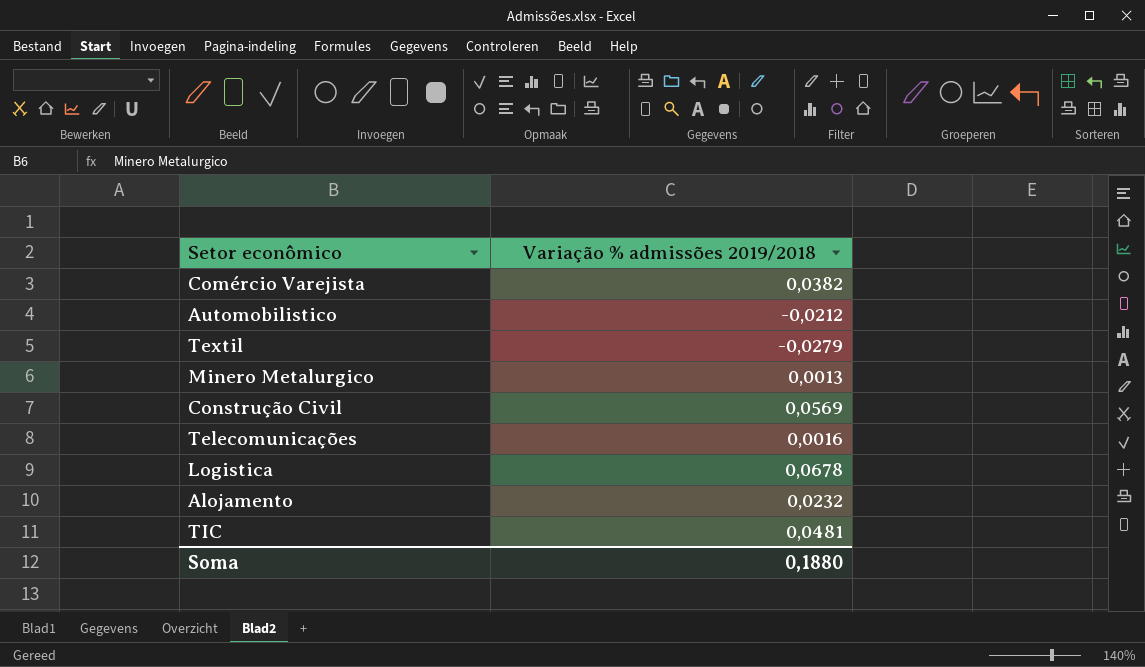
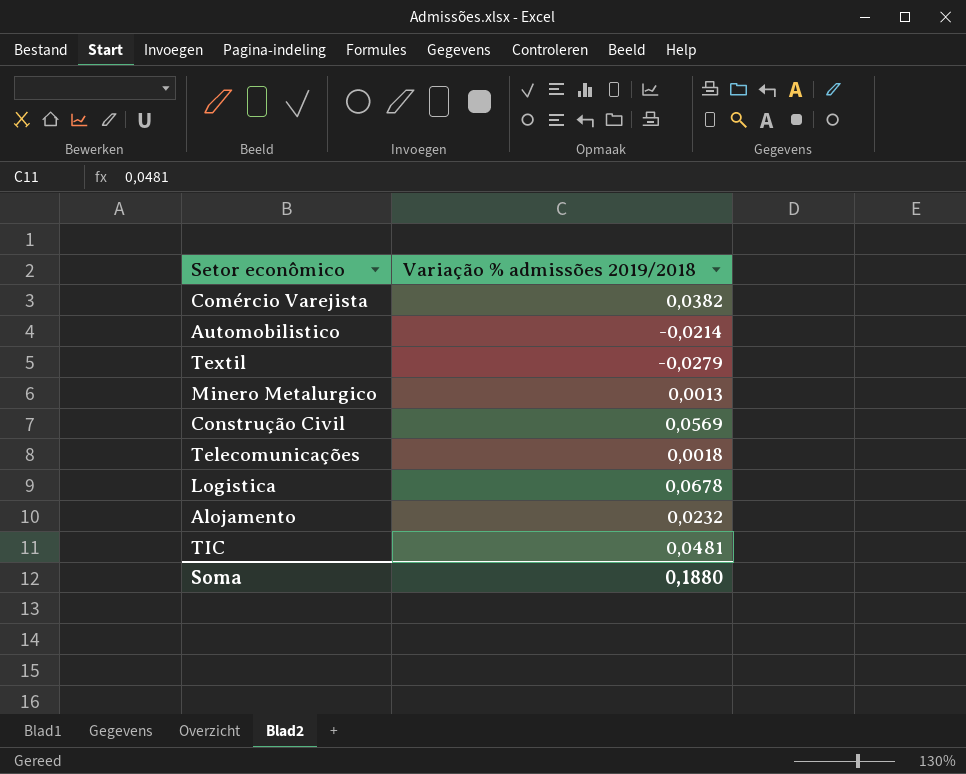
Automobilistico | Variação % admissões 2019/2018: -0,0212 -> -0,0214
Telecomunicações | Variação % admissões 2019/2018: 0,0016 -> 0,0018

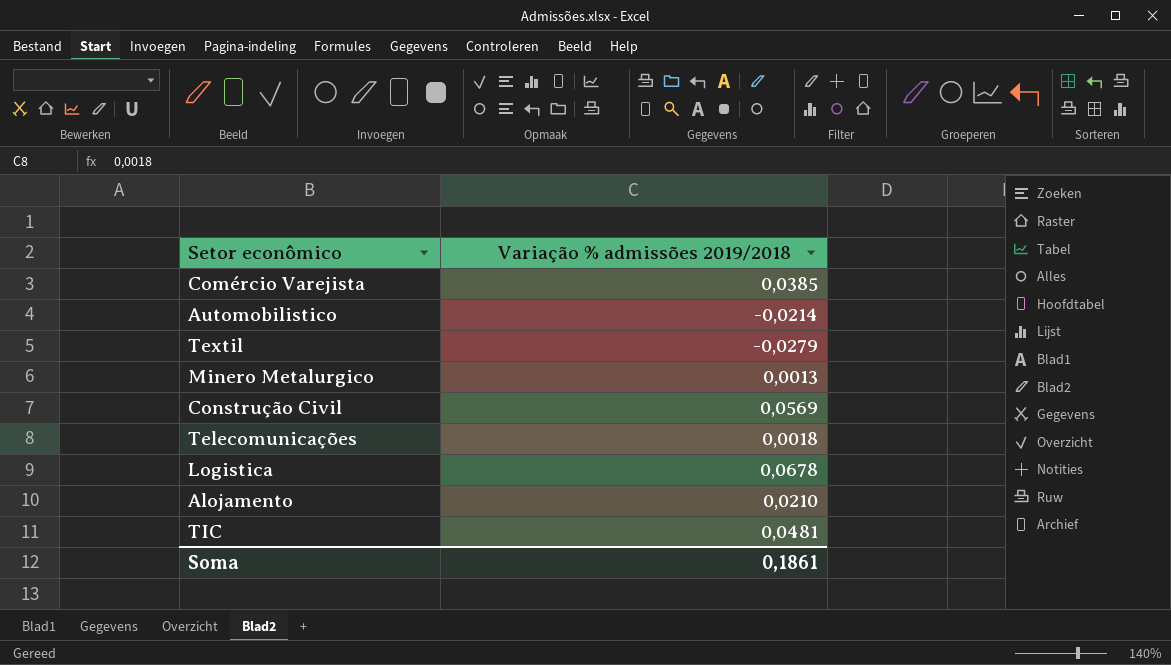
Comércio Varejista | Variação % admissões 2019/2018: 0,0382 -> 0,0385
Alojamento | Variação % admissões 2019/2018: 0,0232 -> 0,0210
Soma | Variação % admissões 2019/2018: 0,1880 -> 0,1861

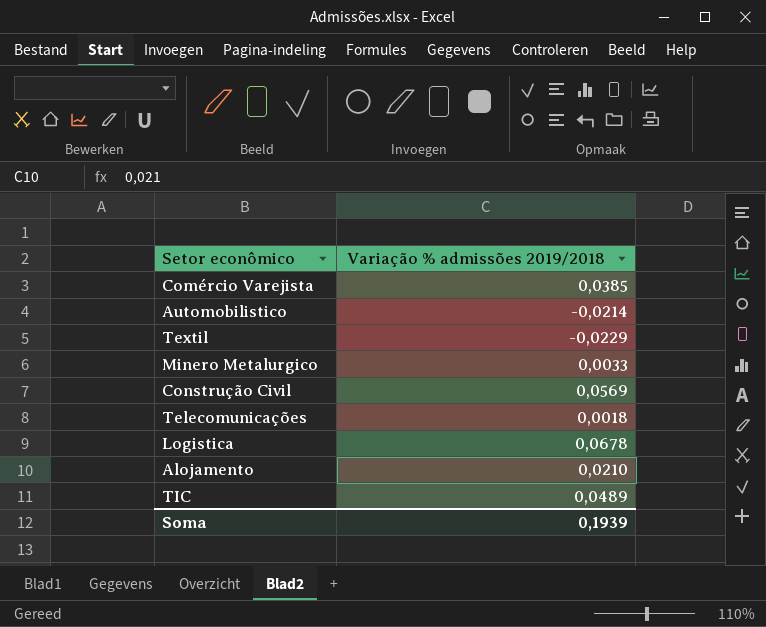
Textil | Variação % admissões 2019/2018: -0,0279 -> -0,0229
Minero Metalurgico | Variação % admissões 2019/2018: 0,0013 -> 0,0033
TIC | Variação % admissões 2019/2018: 0,0481 -> 0,0489
Soma | Variação % admissões 2019/2018: 0,1861 -> 0,1939

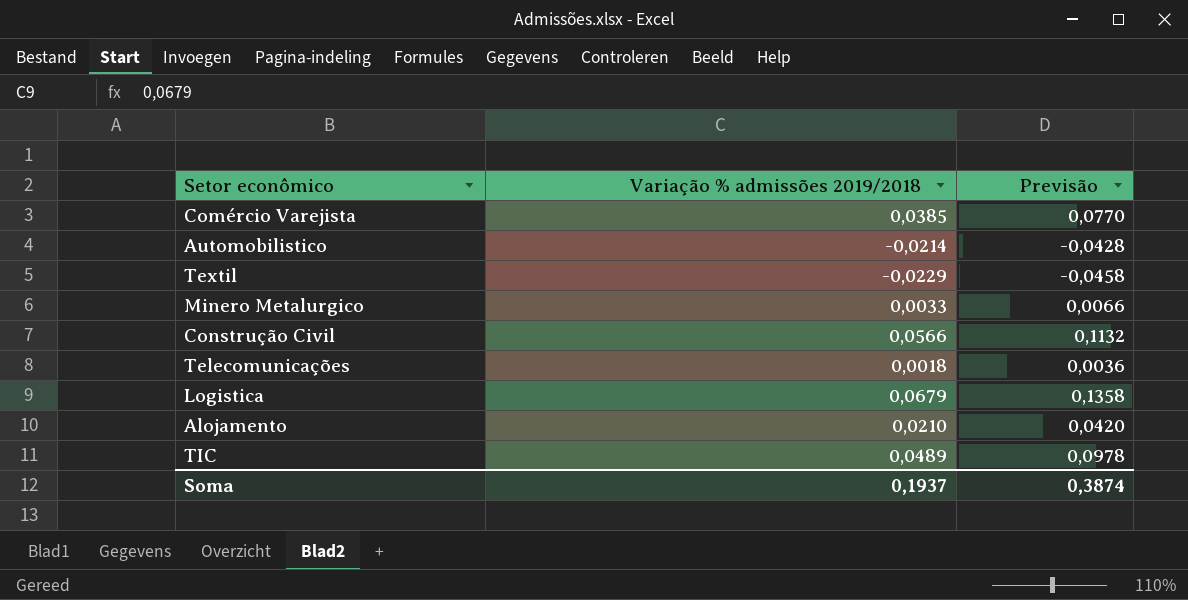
column Previsão | formula: none -> [Variação % admissões 2019/2018] * 2
Construção Civil | Variação % admissões 2019/2018: 0,0569 -> 0,0566
Logistica | Variação % admissões 2019/2018: 0,0678 -> 0,0679
Soma | Variação % admissões 2019/2018: 0,1939 -> 0,1937

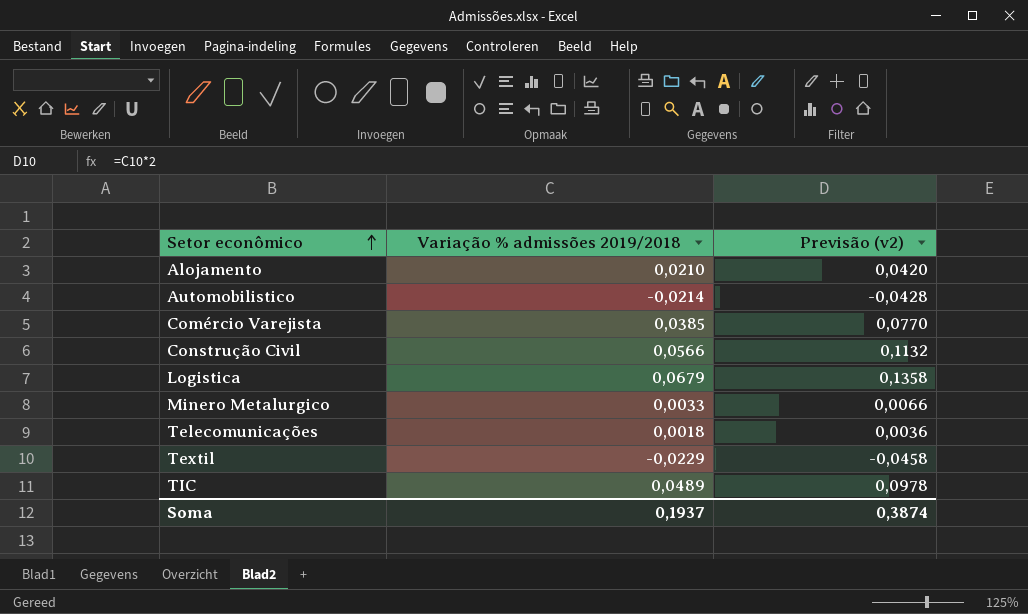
row order: none -> Setor econômico ascending
column name: Previsão -> Previsão (v2)

